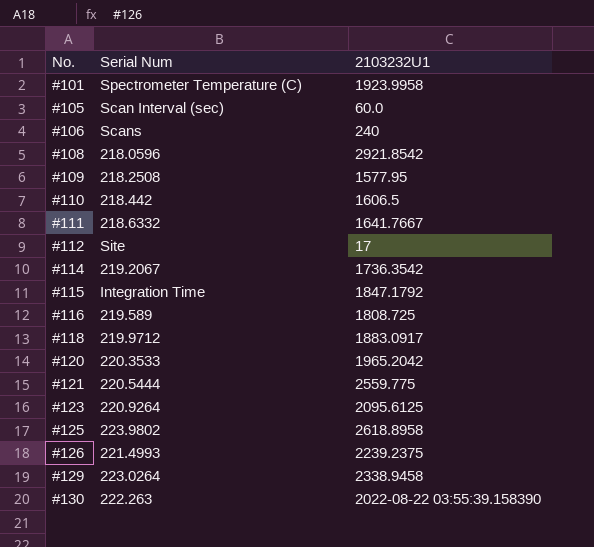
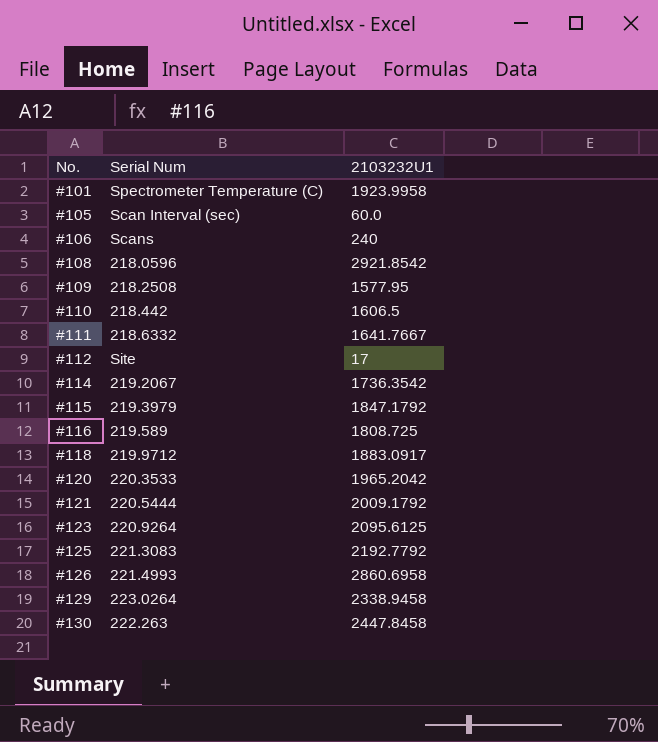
#115 | Serial Num: Integration Time -> 219.3979
#121 | 2103232U1: 2559.775 -> 2009.1792
#125 | Serial Num: 223.9802 -> 221.3083
#125 | 2103232U1: 2618.8958 -> 2192.7792
#126 | 2103232U1: 2239.2375 -> 2860.6958
#130 | 2103232U1: 2022-08-22 03:55:39.158390 -> 2447.8458

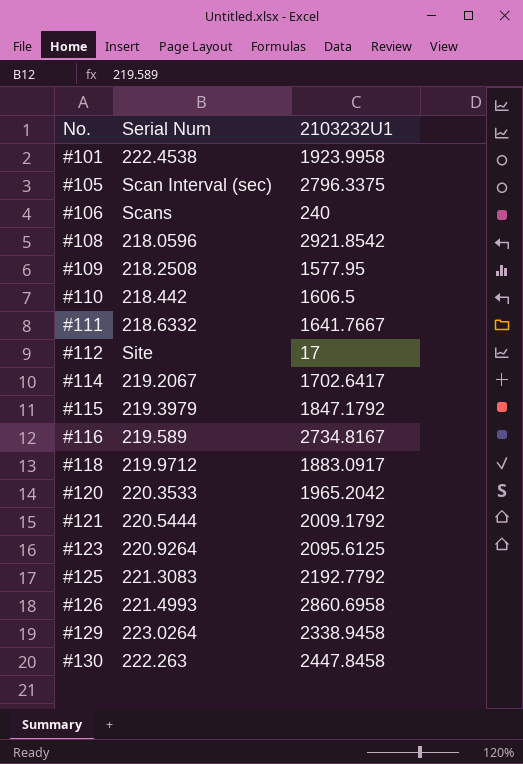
#101 | Serial Num: Spectrometer Temperature (C) -> 222.4538
#105 | 2103232U1: 60.0 -> 2796.3375
#114 | 2103232U1: 1736.3542 -> 1702.6417
#116 | 2103232U1: 1808.725 -> 2734.8167

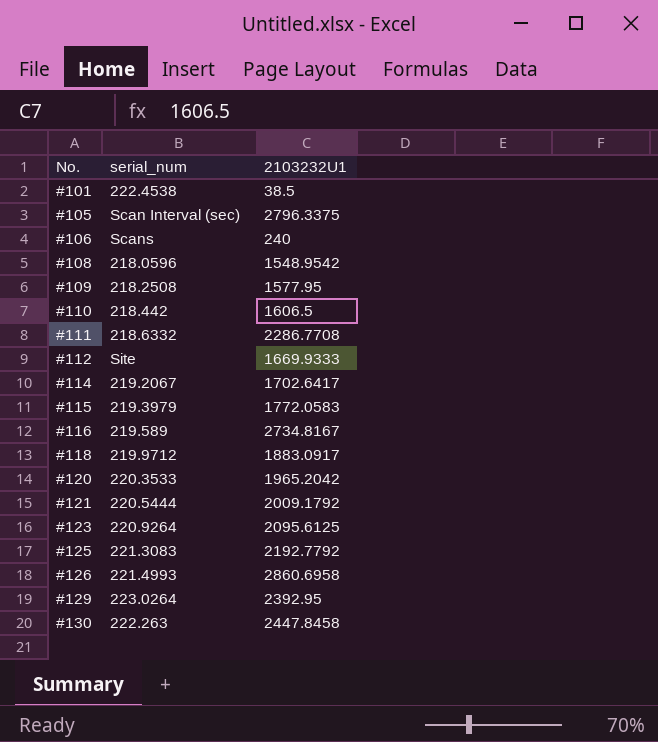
column name: Serial Num -> serial_num
#101 | 2103232U1: 1923.9958 -> 38.5
#108 | 2103232U1: 2921.8542 -> 1548.9542
#111 | 2103232U1: 1641.7667 -> 2286.7708
#112 | 2103232U1: 17 -> 1669.9333
#115 | 2103232U1: 1847.1792 -> 1772.0583
#129 | 2103232U1: 2338.9458 -> 2392.95

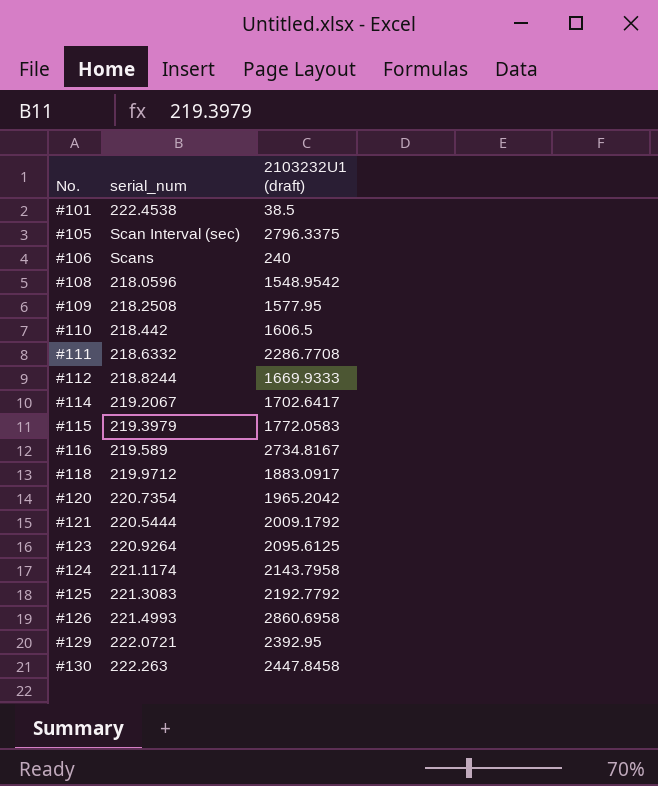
column name: 2103232U1 -> 2103232U1 (draft)
#112 | serial_num: Site -> 218.8244
#120 | serial_num: 220.3533 -> 220.7354
row #124: none -> 221.1174 | 2143.7958
#129 | serial_num: 223.0264 -> 222.0721

